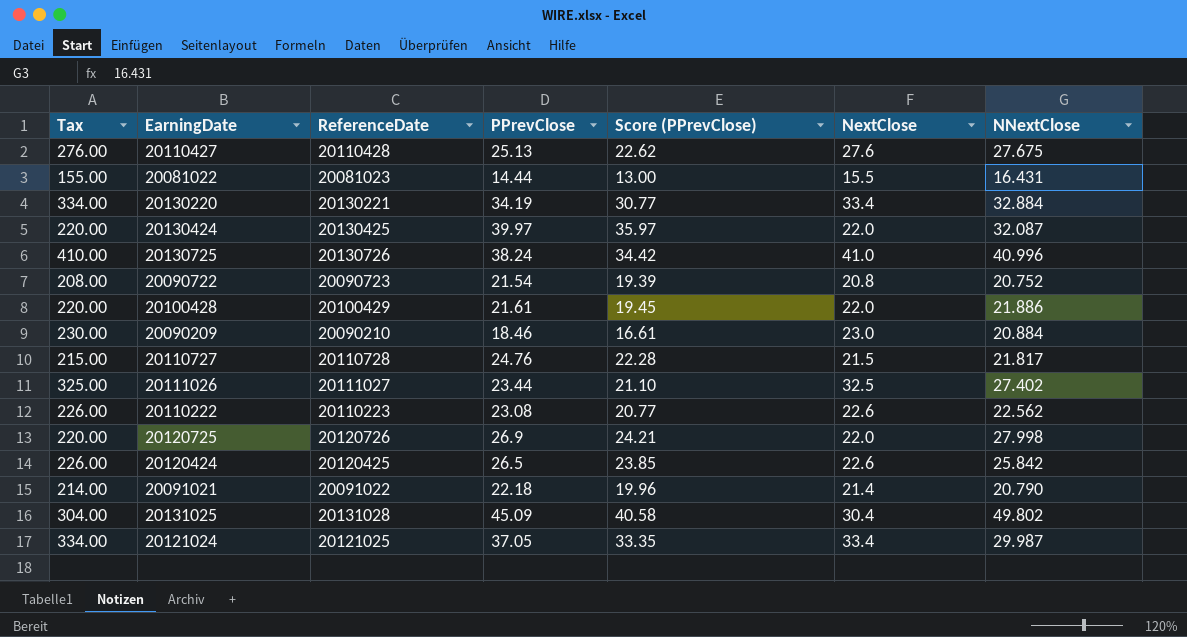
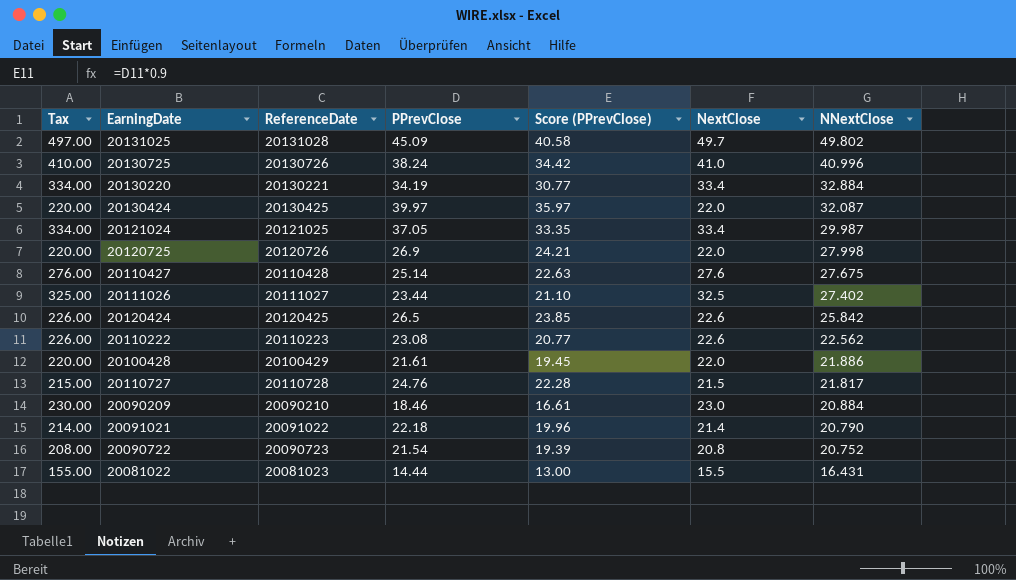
row order: none -> NNextClose descending
20131025 | Tax: 304.00 -> 497.00
20131025 | NextClose: 30.4 -> 49.7
20110427 | PPrevClose: 25.13 -> 25.14
20110427 | Score (PPrevClose): 22.62 -> 22.63

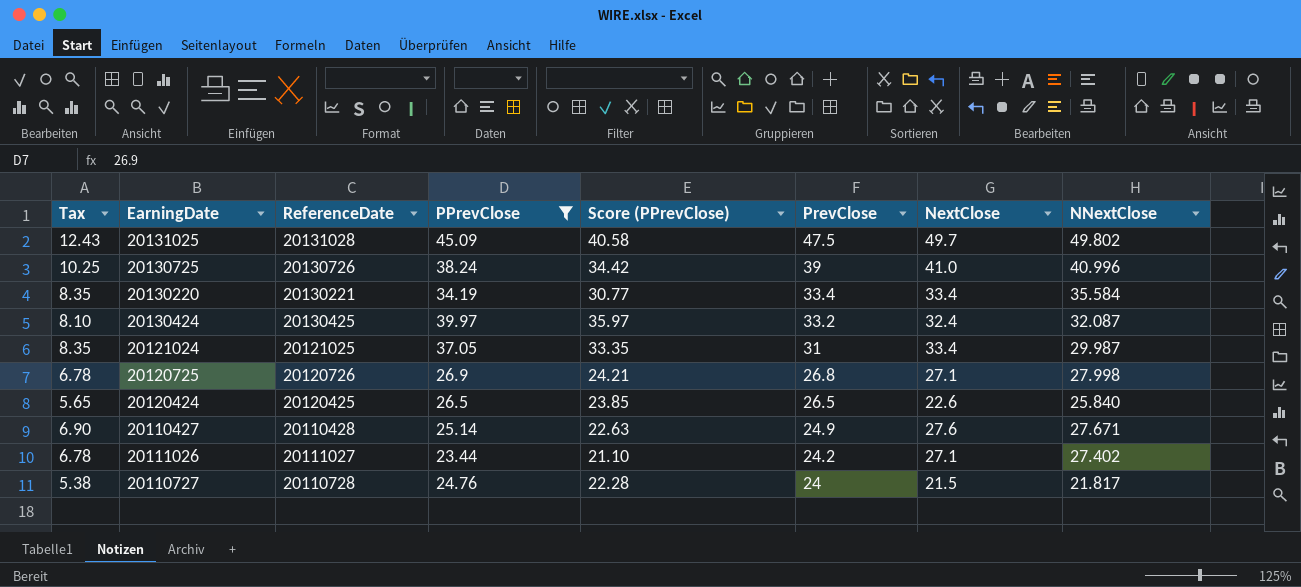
filter: none -> PPrevClose >= 23.44
row order: NNextClose descending -> PrevClose descending
column Tax | formula: [NextClose] * 10 -> [NextClose] * 0.25
column PrevClose | position: none -> 6
20130220 | NNextClose: 32.884 -> 35.584
20130424 | NextClose: 22.0 -> 32.4
20120725 | NextClose: 22.0 -> 27.1
20120424 | NNextClose: 25.842 -> 25.840
20110427 | NNextClose: 27.675 -> 27.671
20111026 | NextClose: 32.5 -> 27.1

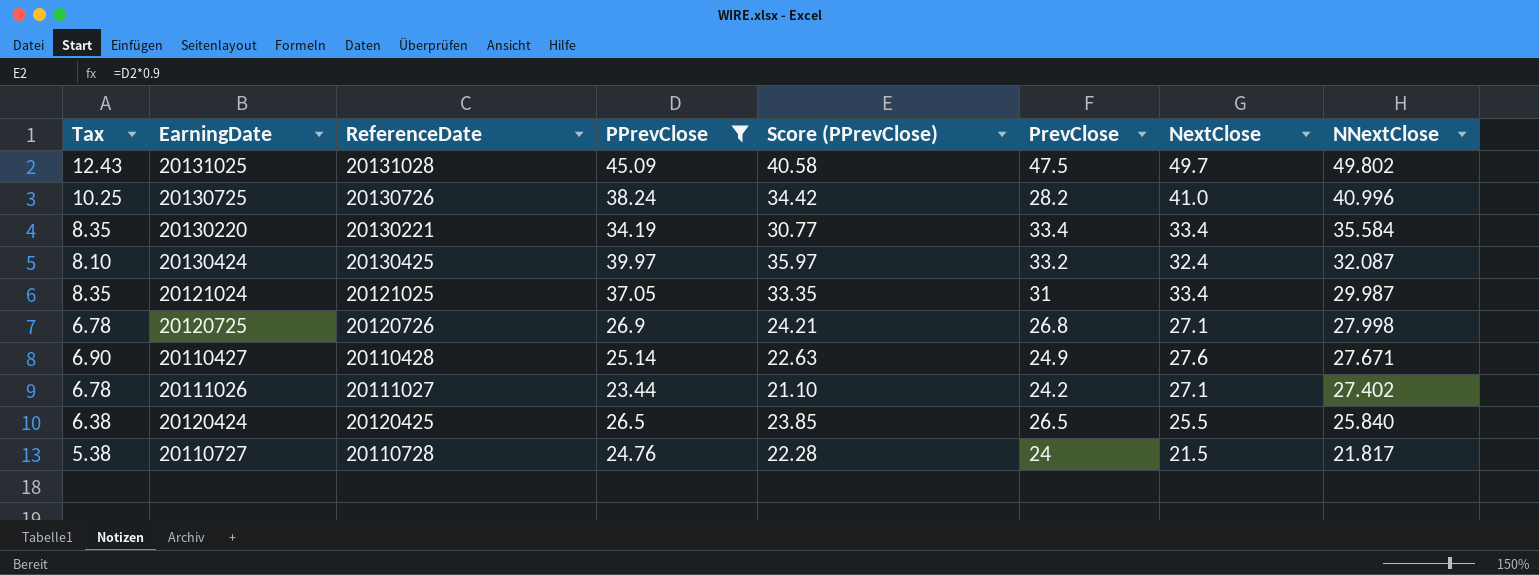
row order: PrevClose descending -> NNextClose descending
20130725 | PrevClose: 39 -> 28.2
20120424 | Tax: 5.65 -> 6.38
20120424 | NextClose: 22.6 -> 25.5

